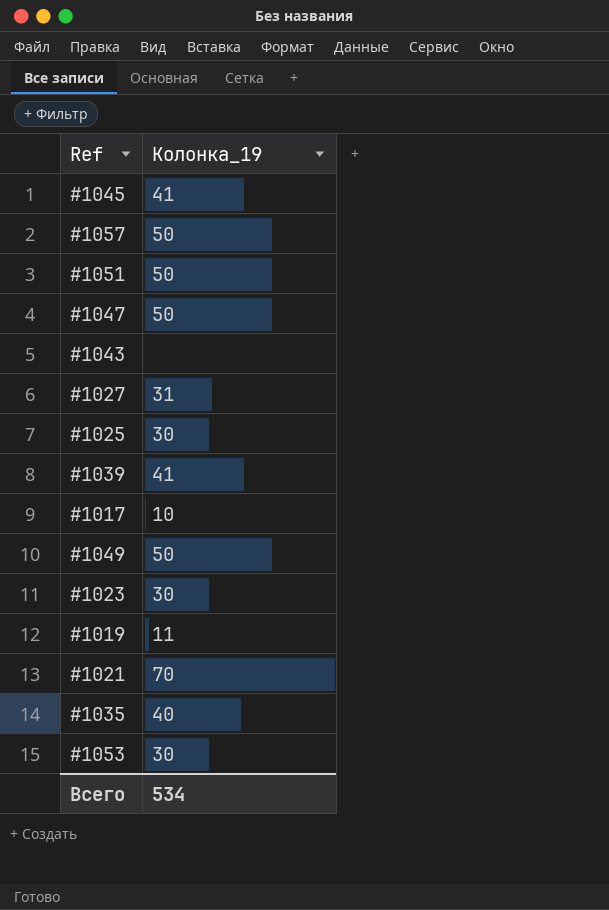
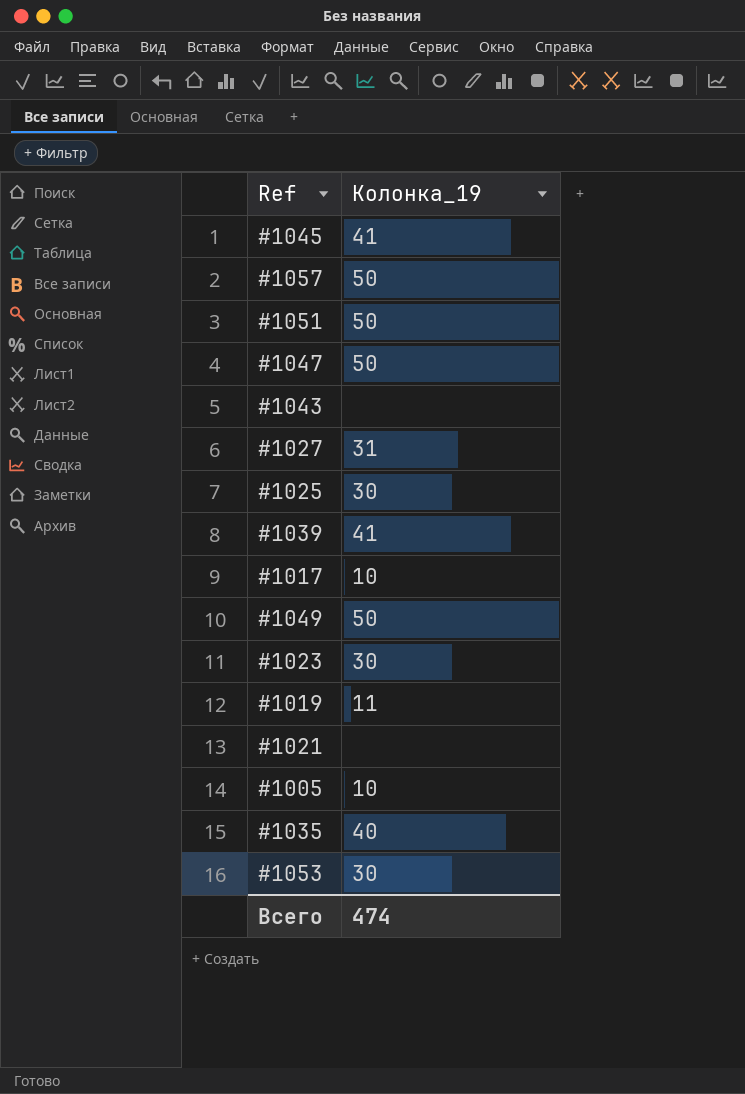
#1021 | Колонка_19: 70 -> none
row #1005: none -> 10
Всего | Колонка_19: 534 -> 474

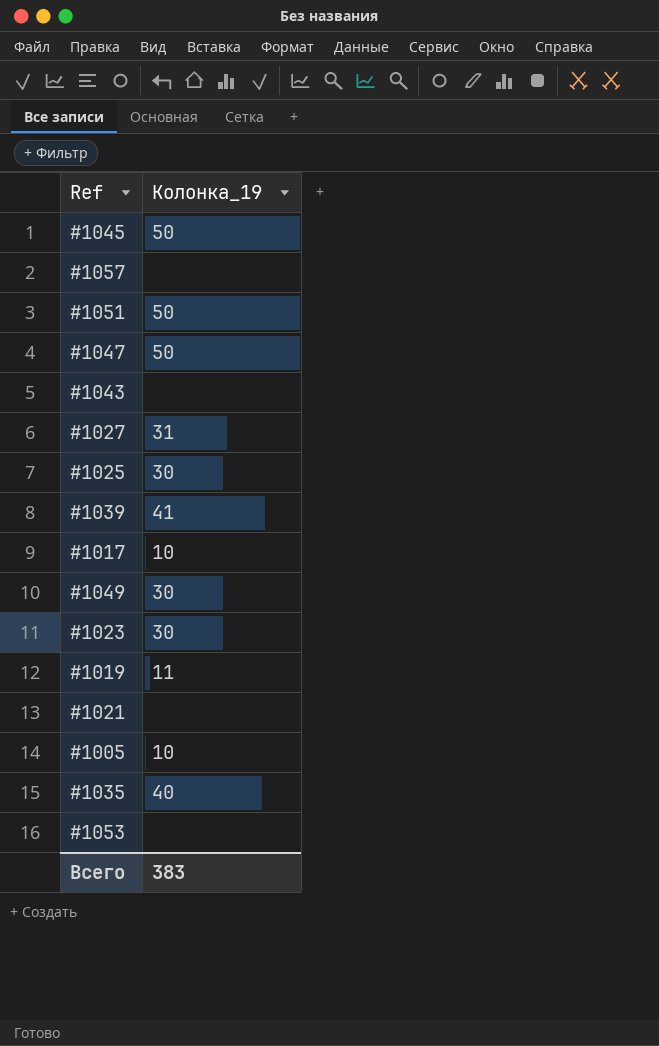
#1045 | Колонка_19: 41 -> 50
#1057 | Колонка_19: 50 -> none
#1049 | Колонка_19: 50 -> 30
#1053 | Колонка_19: 30 -> none
Всего | Колонка_19: 474 -> 383

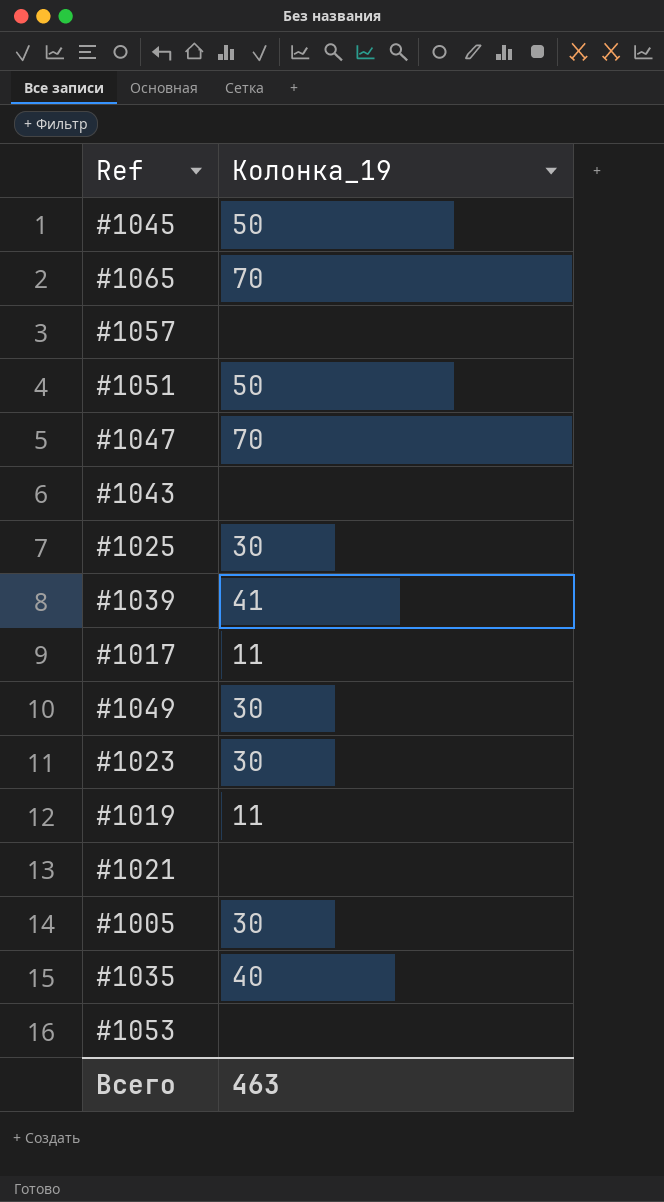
row #1027: 31 -> none
row #1065: none -> 70
#1047 | Колонка_19: 50 -> 70
#1017 | Колонка_19: 10 -> 11
#1005 | Колонка_19: 10 -> 30
Всего | Колонка_19: 383 -> 463

